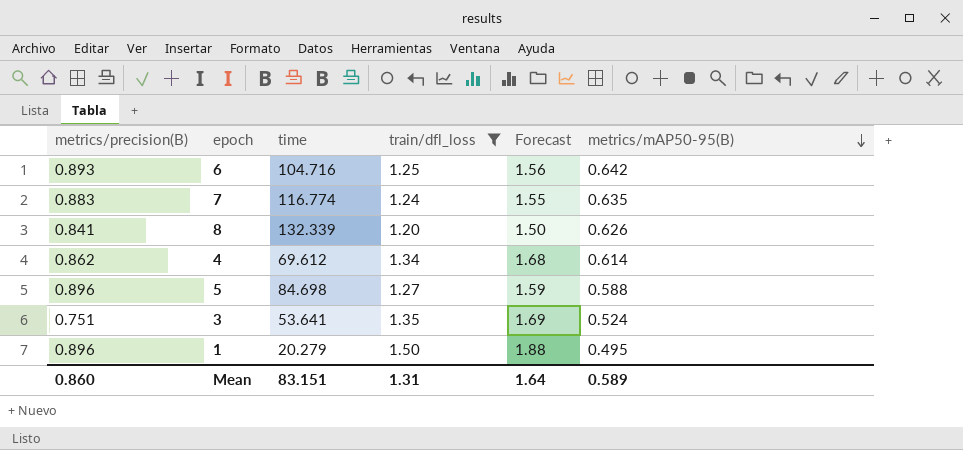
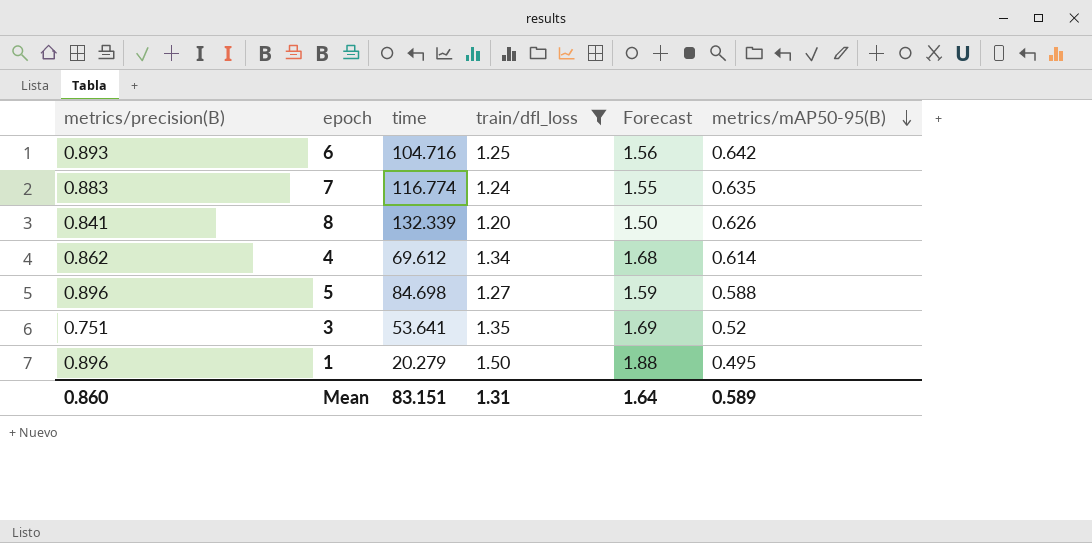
3 | metrics/mAP50-95(B): 0.524 -> 0.52

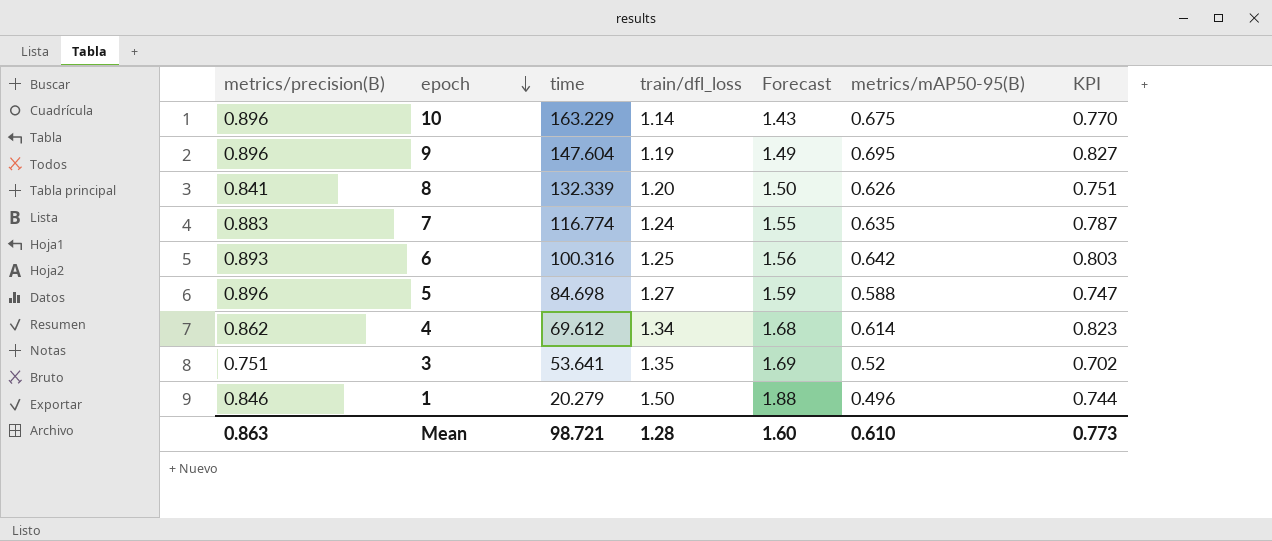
filter: train/dfl_loss >= 1.20 -> none
row order: metrics/mAP50-95(B) descending -> epoch descending
column KPI | formula: none -> [train/dfl_loss] * [metrics/mAP50-95(B)]
6 | time: 104.716 -> 100.316
1 | metrics/precision(B): 0.896 -> 0.846
1 | metrics/mAP50-95(B): 0.495 -> 0.496
Mean | metrics/precision(B): 0.860 -> 0.863
Mean | time: 83.151 -> 98.721
Mean | train/dfl_loss: 1.31 -> 1.28
Mean | Forecast: 1.64 -> 1.60
Mean | metrics/mAP50-95(B): 0.589 -> 0.610

